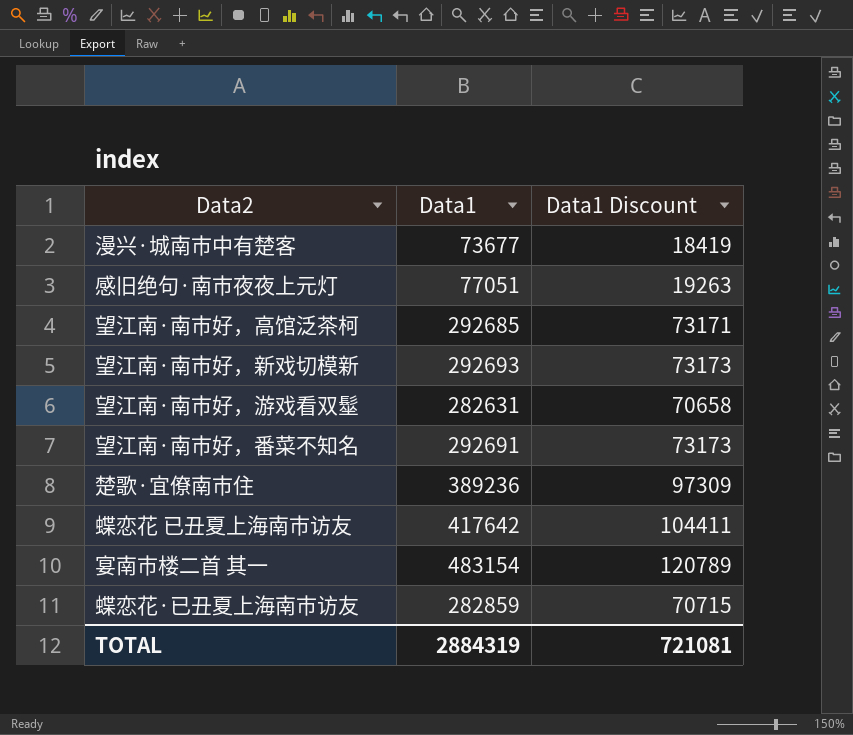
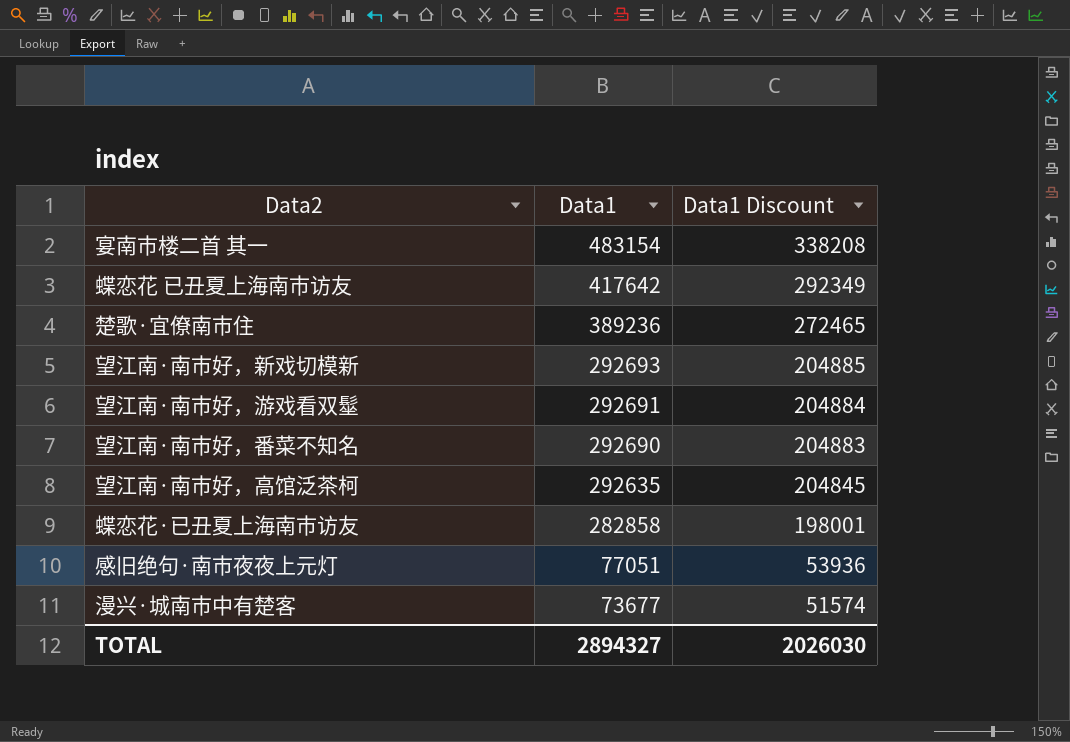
row order: none -> Data1 descending
column Data1 Discount | formula: [Data1] * 0.25 -> [Data1] * 0.7
望江南·南市好，游戏看双髽 | Data1: 282631 -> 292691
望江南·南市好，番菜不知名 | Data1: 292691 -> 292690
望江南·南市好，高馆泛茶柯 | Data1: 292685 -> 292635
蝶恋花·已丑夏上海南市访友 | Data1: 282859 -> 282858
TOTAL | Data1: 2884319 -> 2894327
TOTAL | Data1 Discount: 721081 -> 2026030

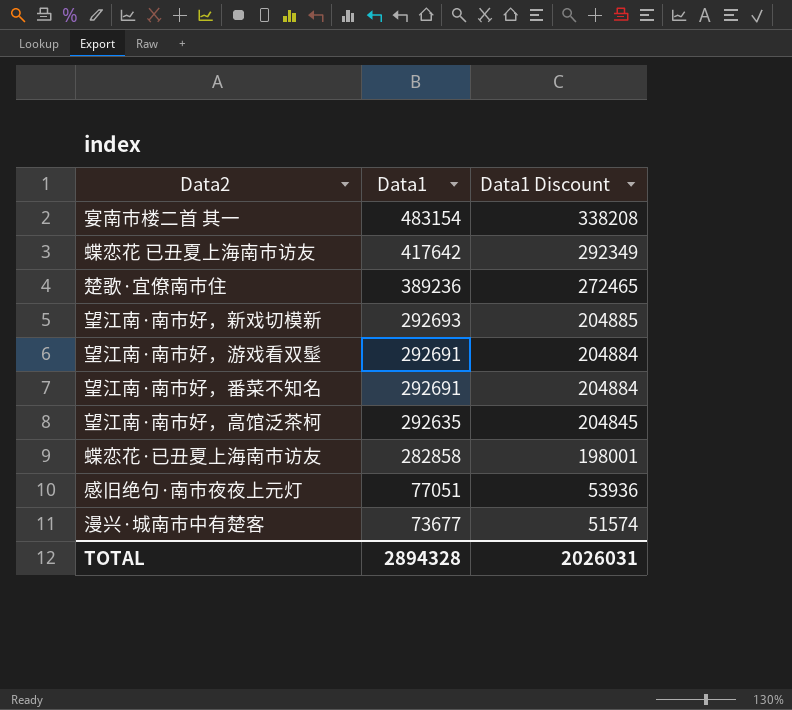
望江南·南市好，番菜不知名 | Data1: 292690 -> 292691
望江南·南市好，番菜不知名 | Data1 Discount: 204883 -> 204884
TOTAL | Data1: 2894327 -> 2894328
TOTAL | Data1 Discount: 2026030 -> 2026031

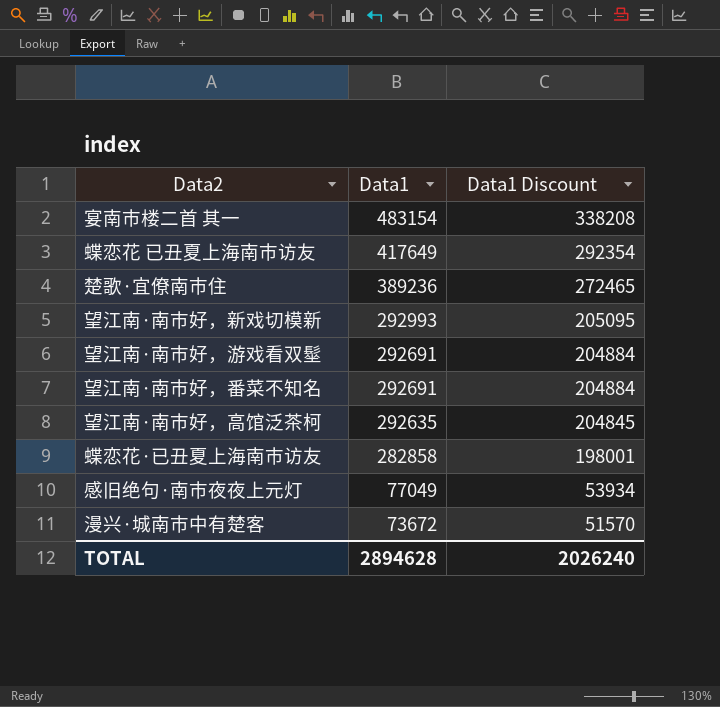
蝶恋花 已丑夏上海南市访友 | Data1: 417642 -> 417649
蝶恋花 已丑夏上海南市访友 | Data1 Discount: 292349 -> 292354
望江南·南市好，新戏切模新 | Data1: 292693 -> 292993
望江南·南市好，新戏切模新 | Data1 Discount: 204885 -> 205095
感旧绝句·南市夜夜上元灯 | Data1: 77051 -> 77049
感旧绝句·南市夜夜上元灯 | Data1 Discount: 53936 -> 53934
漫兴·城南市中有楚客 | Data1: 73677 -> 73672
漫兴·城南市中有楚客 | Data1 Discount: 51574 -> 51570
TOTAL | Data1: 2894328 -> 2894628
TOTAL | Data1 Discount: 2026031 -> 2026240

